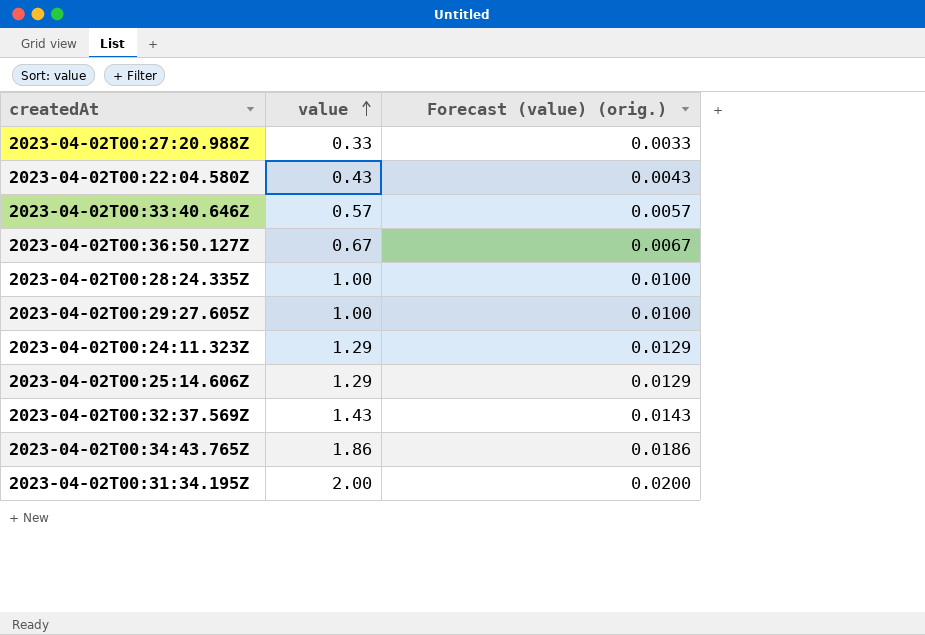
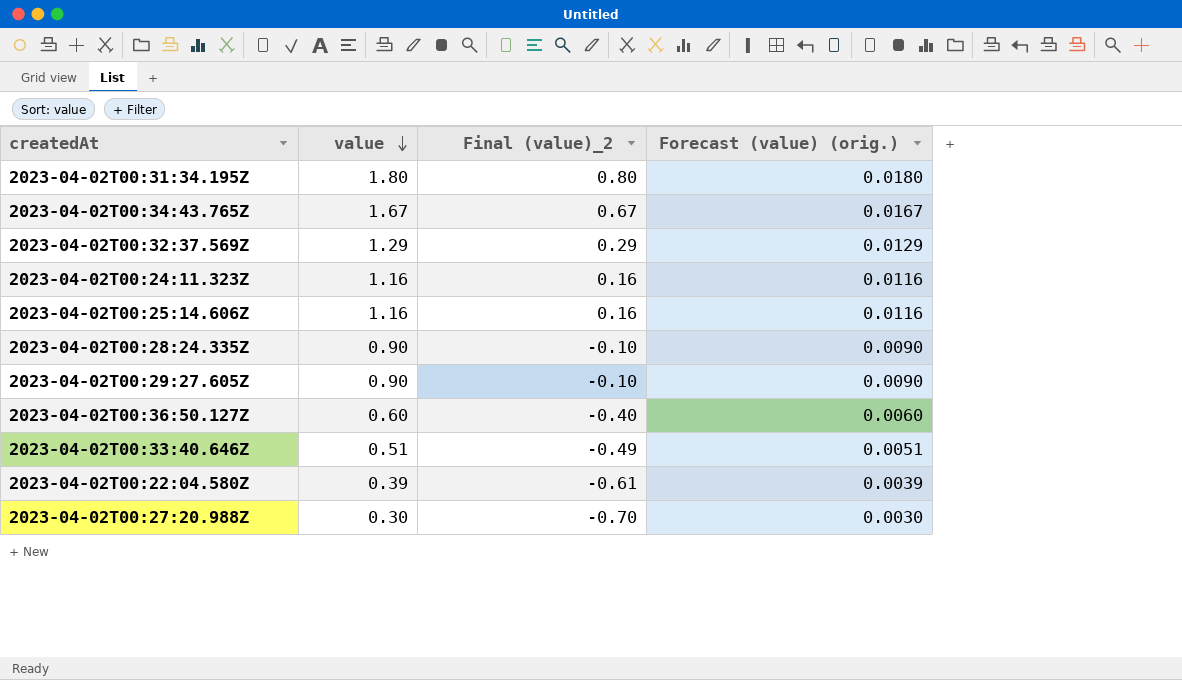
row order: value ascending -> value descending
column Final (value)_2 | formula: none -> [value] - 1
2023-04-02T00:31:34.195Z | value: 2.00 -> 1.80
2023-04-02T00:31:34.195Z | Forecast (value) (orig.): 0.0200 -> 0.0180
2023-04-02T00:34:43.765Z | value: 1.86 -> 1.67
2023-04-02T00:34:43.765Z | Forecast (value) (orig.): 0.0186 -> 0.0167
2023-04-02T00:32:37.569Z | value: 1.43 -> 1.29
2023-04-02T00:32:37.569Z | Forecast (value) (orig.): 0.0143 -> 0.0129
2023-04-02T00:24:11.323Z | value: 1.29 -> 1.16
2023-04-02T00:24:11.323Z | Forecast (value) (orig.): 0.0129 -> 0.0116
2023-04-02T00:25:14.606Z | value: 1.29 -> 1.16
2023-04-02T00:25:14.606Z | Forecast (value) (orig.): 0.0129 -> 0.0116
2023-04-02T00:28:24.335Z | value: 1.00 -> 0.90
2023-04-02T00:28:24.335Z | Forecast (value) (orig.): 0.0100 -> 0.0090
2023-04-02T00:29:27.605Z | value: 1.00 -> 0.90
2023-04-02T00:29:27.605Z | Forecast (value) (orig.): 0.0100 -> 0.0090
2023-04-02T00:36:50.127Z | value: 0.67 -> 0.60
2023-04-02T00:36:50.127Z | Forecast (value) (orig.): 0.0067 -> 0.0060
2023-04-02T00:33:40.646Z | value: 0.57 -> 0.51
2023-04-02T00:33:40.646Z | Forecast (value) (orig.): 0.0057 -> 0.0051
2023-04-02T00:22:04.580Z | value: 0.43 -> 0.39
2023-04-02T00:22:04.580Z | Forecast (value) (orig.): 0.0043 -> 0.0039
2023-04-02T00:27:20.988Z | value: 0.33 -> 0.30
2023-04-02T00:27:20.988Z | Forecast (value) (orig.): 0.0033 -> 0.0030

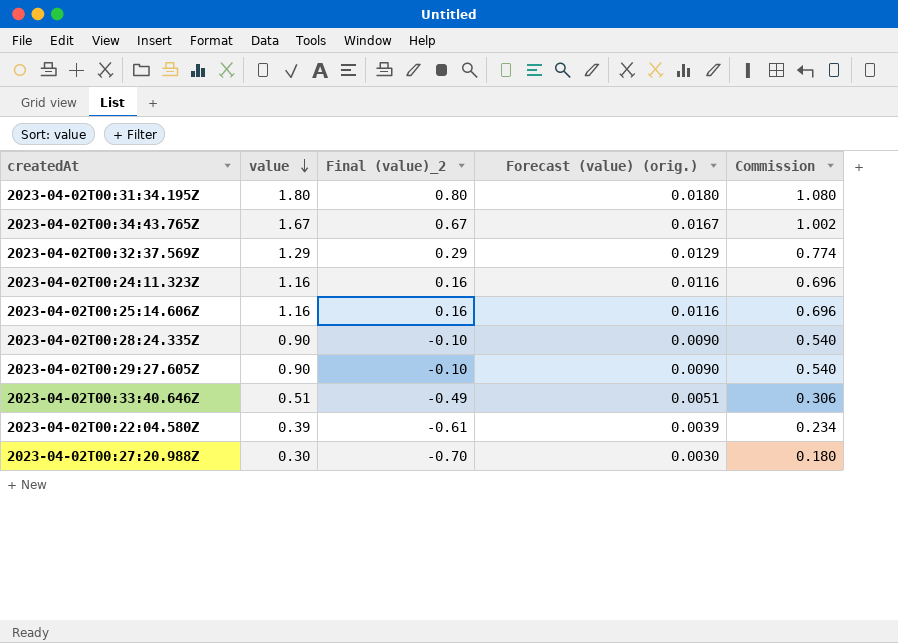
column Commission | formula: none -> [value] * 0.6
row 2023-04-02T00:36:50.127Z: 0.60 | -0.40 | 0.0060 -> none

